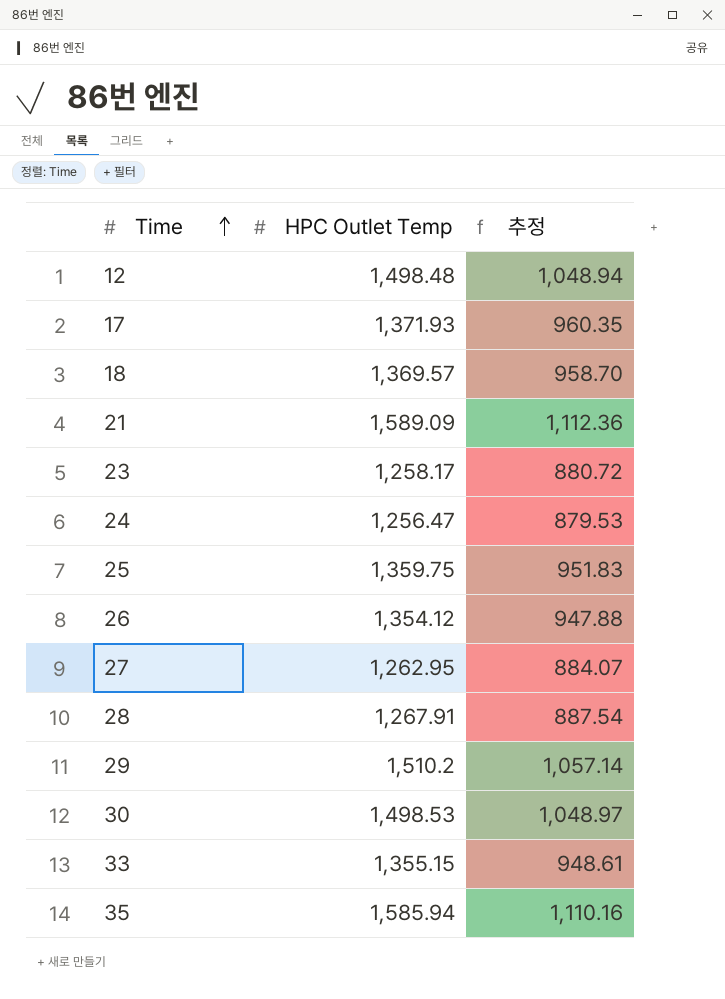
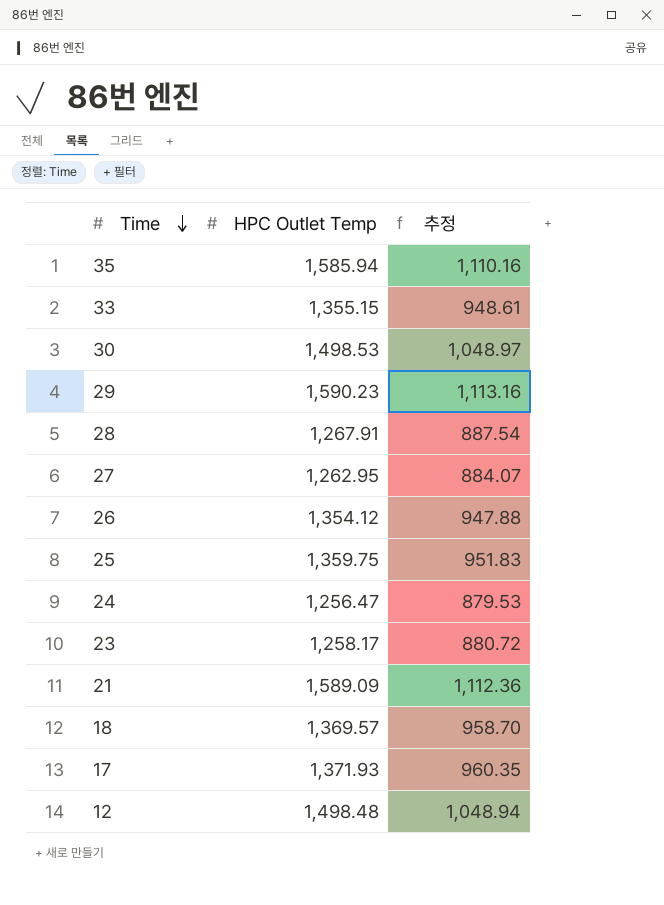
row order: Time ascending -> Time descending
29 | HPC Outlet Temp: 1,510.2 -> 1,590.23
29 | 추정: 1,057.14 -> 1,113.16

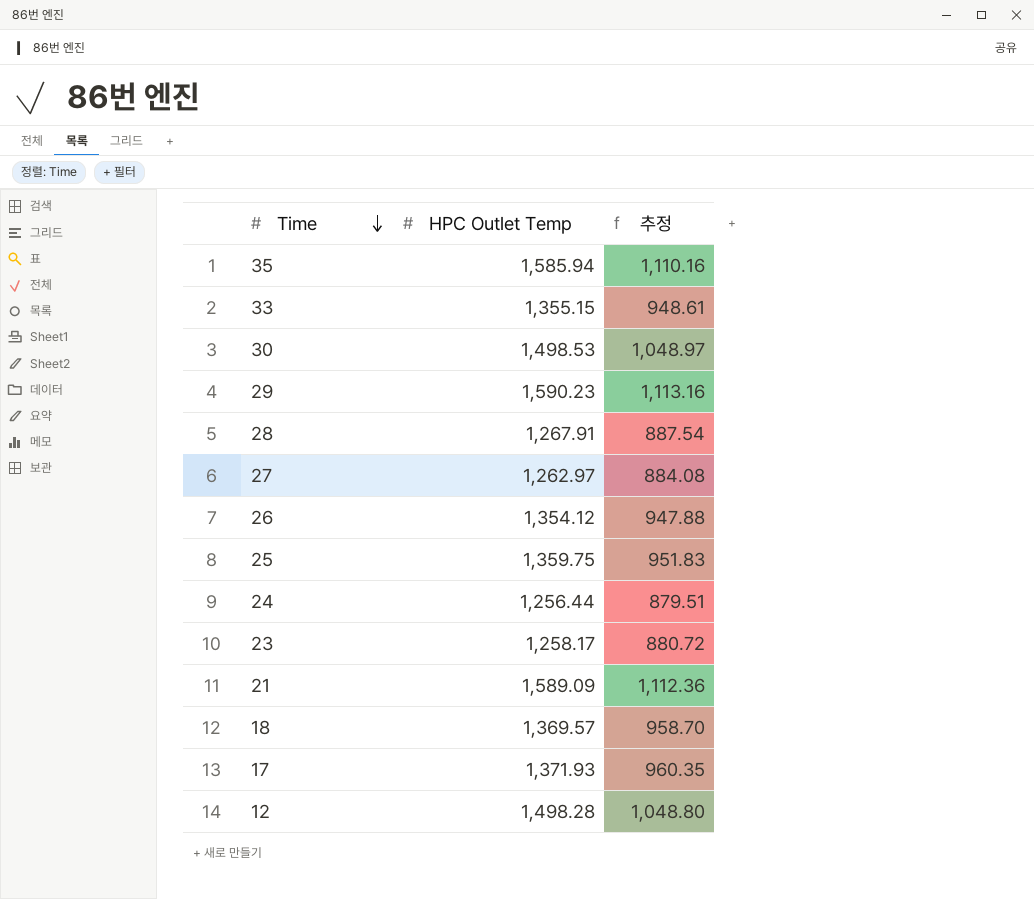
27 | HPC Outlet Temp: 1,262.95 -> 1,262.97
27 | 추정: 884.07 -> 884.08
24 | HPC Outlet Temp: 1,256.47 -> 1,256.44
24 | 추정: 879.53 -> 879.51
12 | HPC Outlet Temp: 1,498.48 -> 1,498.28
12 | 추정: 1,048.94 -> 1,048.80

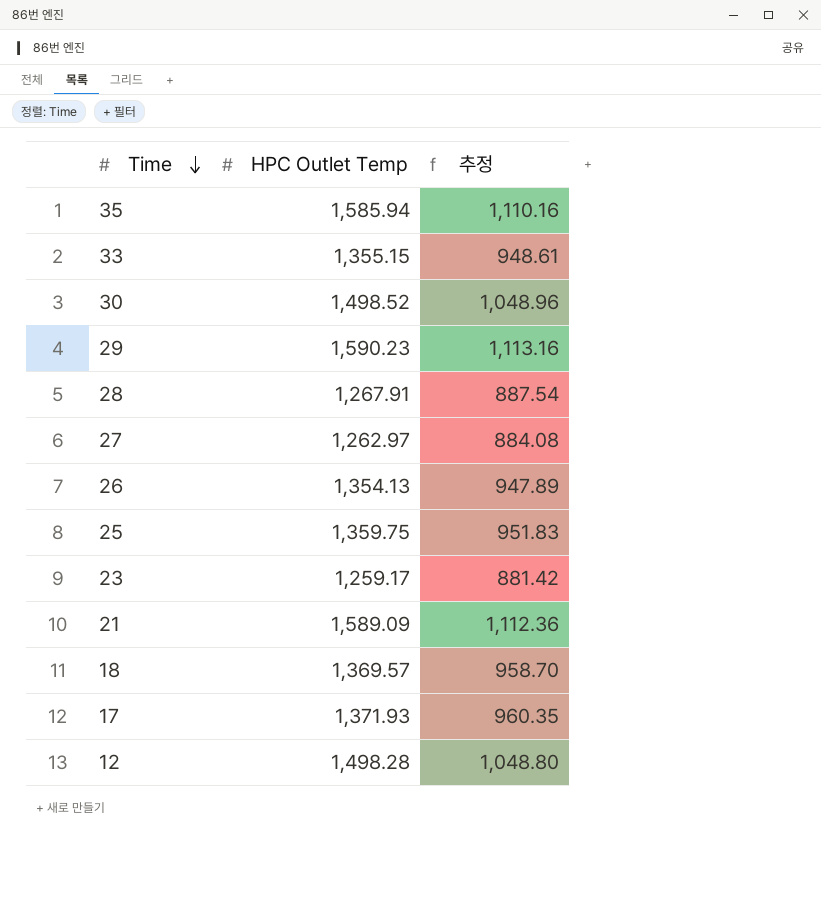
row 24: 1,256.44 | 879.51 -> none
30 | HPC Outlet Temp: 1,498.53 -> 1,498.52
30 | 추정: 1,048.97 -> 1,048.96
26 | HPC Outlet Temp: 1,354.12 -> 1,354.13
26 | 추정: 947.88 -> 947.89
23 | HPC Outlet Temp: 1,258.17 -> 1,259.17
23 | 추정: 880.72 -> 881.42

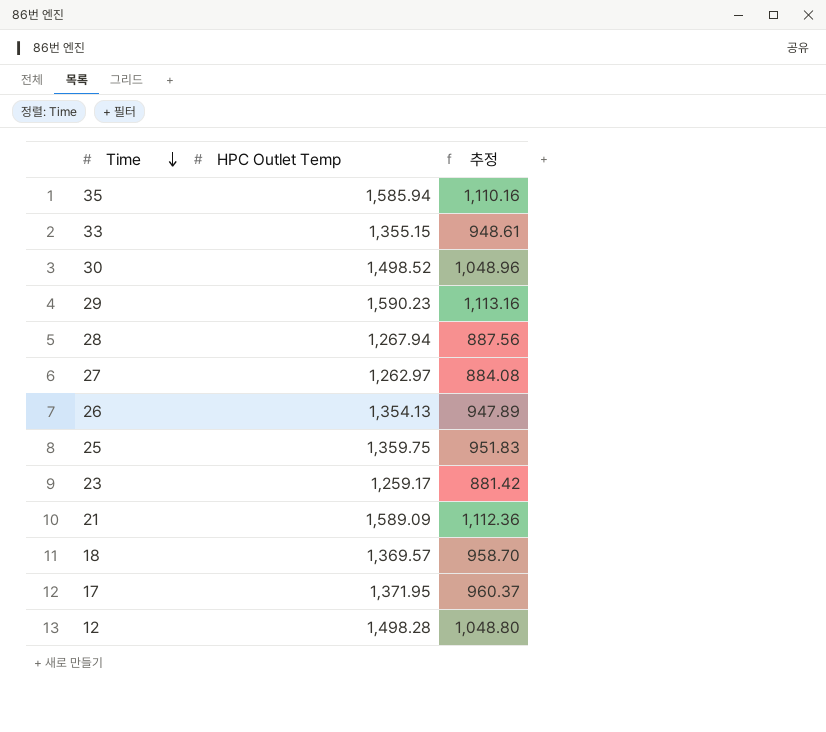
28 | HPC Outlet Temp: 1,267.91 -> 1,267.94
28 | 추정: 887.54 -> 887.56
17 | HPC Outlet Temp: 1,371.93 -> 1,371.95
17 | 추정: 960.35 -> 960.37

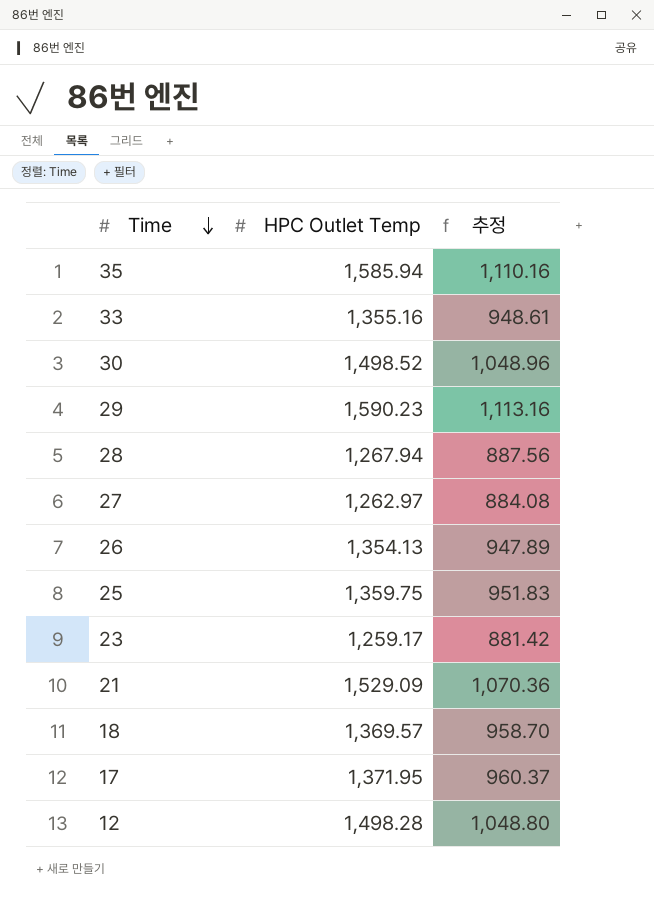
33 | HPC Outlet Temp: 1,355.15 -> 1,355.16
21 | HPC Outlet Temp: 1,589.09 -> 1,529.09
21 | 추정: 1,112.36 -> 1,070.36

